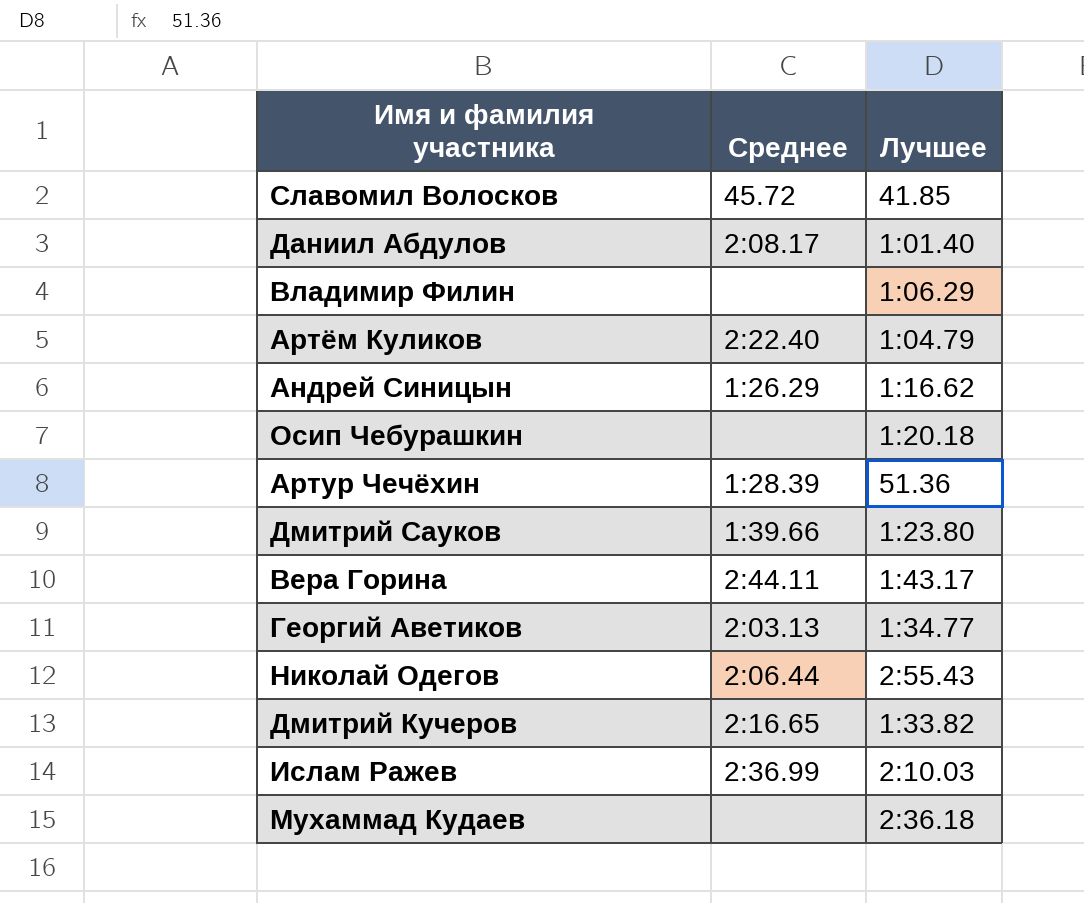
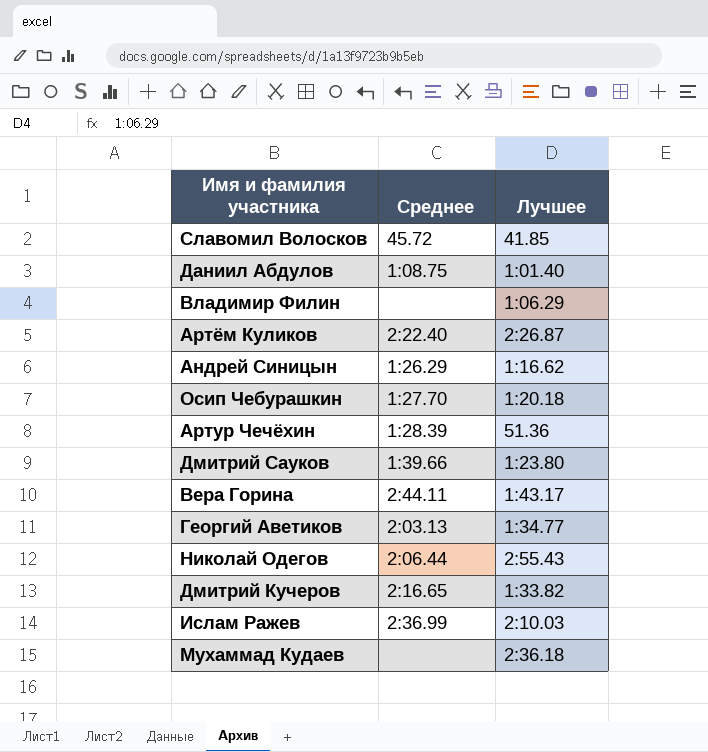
Даниил Абдулов | Среднее: 2:08.17 -> 1:08.75
Артём Куликов | Лучшее: 1:04.79 -> 2:26.87
Осип Чебурашкин | Среднее: none -> 1:27.70

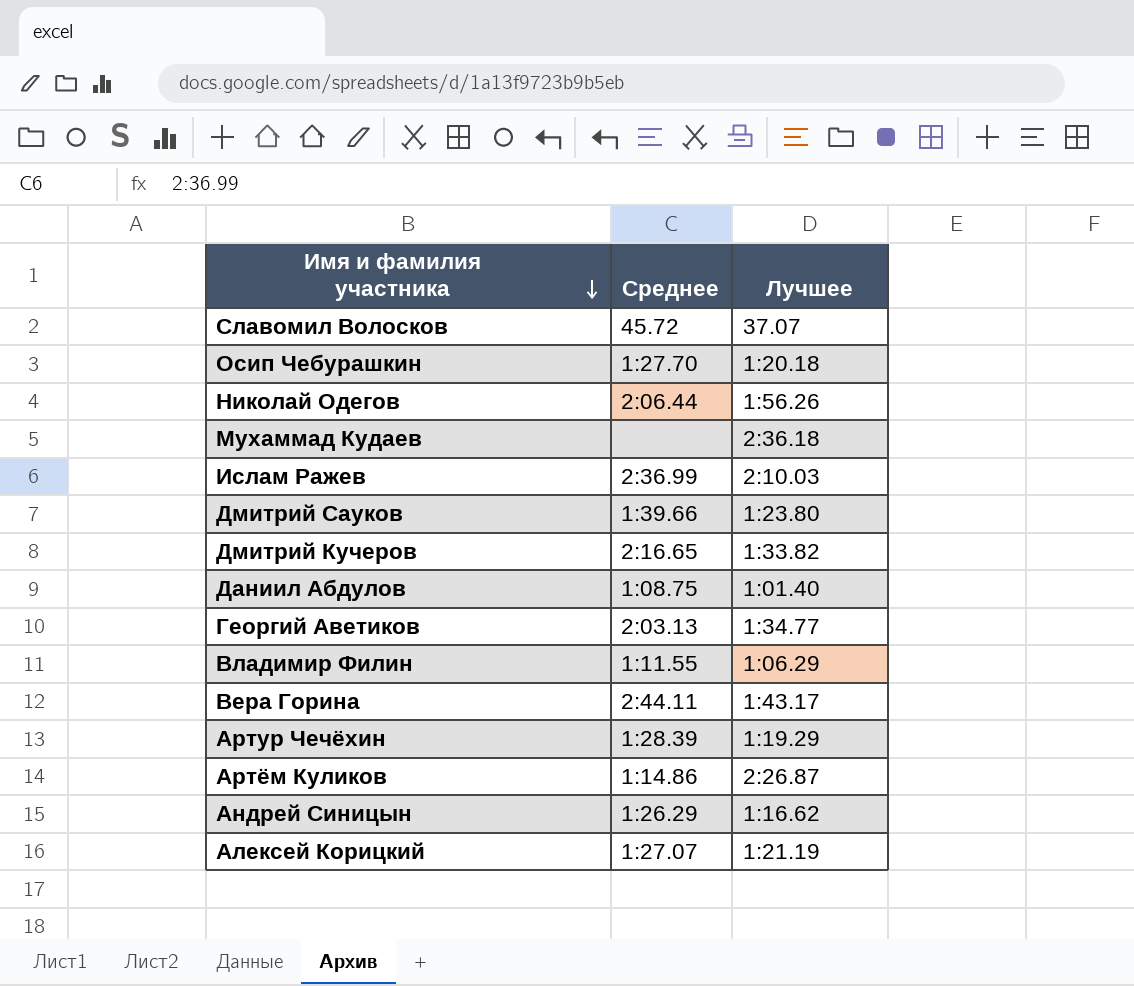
row order: none -> Имя и фамилия участника descending
Славомил Волосков | Лучшее: 41.85 -> 37.07
Николай Одегов | Лучшее: 2:55.43 -> 1:56.26
Владимир Филин | Среднее: none -> 1:11.55
Артур Чечёхин | Лучшее: 51.36 -> 1:19.29
Артём Куликов | Среднее: 2:22.40 -> 1:14.86
row Алексей Корицкий: none -> 1:27.07 | 1:21.19

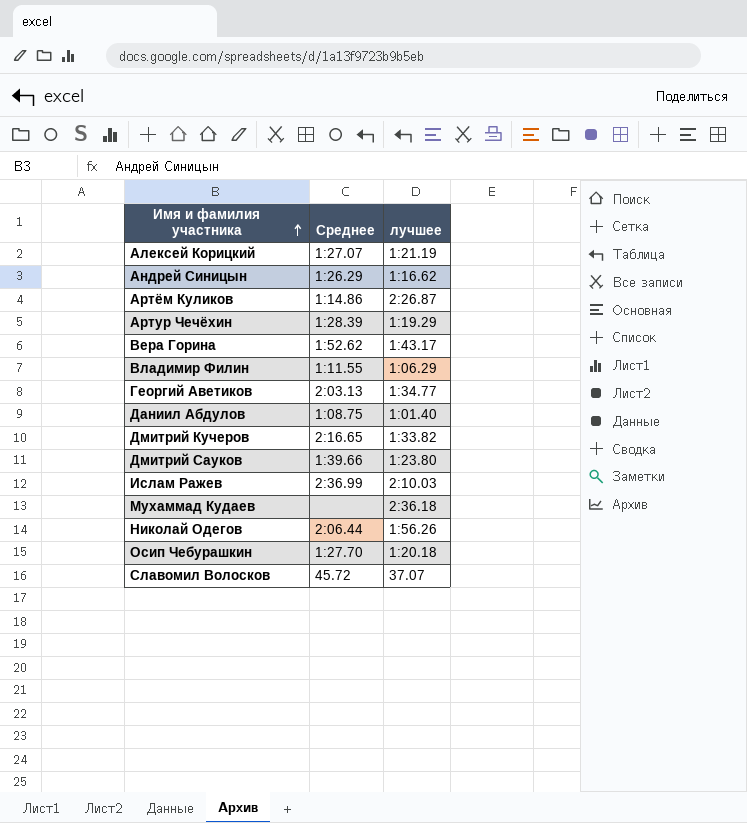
row order: Имя и фамилия участника descending -> Имя и фамилия участника ascending
column name: Лучшее -> лучшее
Вера Горина | Среднее: 2:44.11 -> 1:52.62

